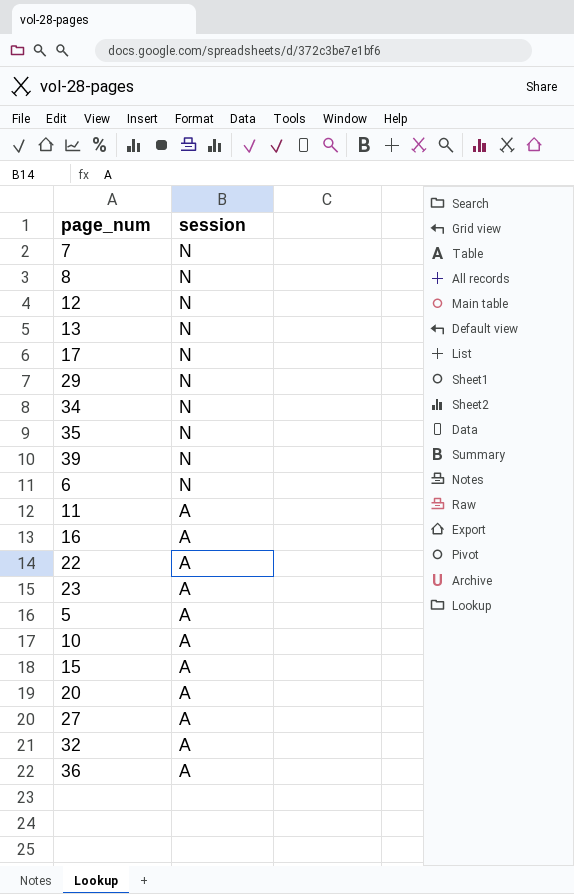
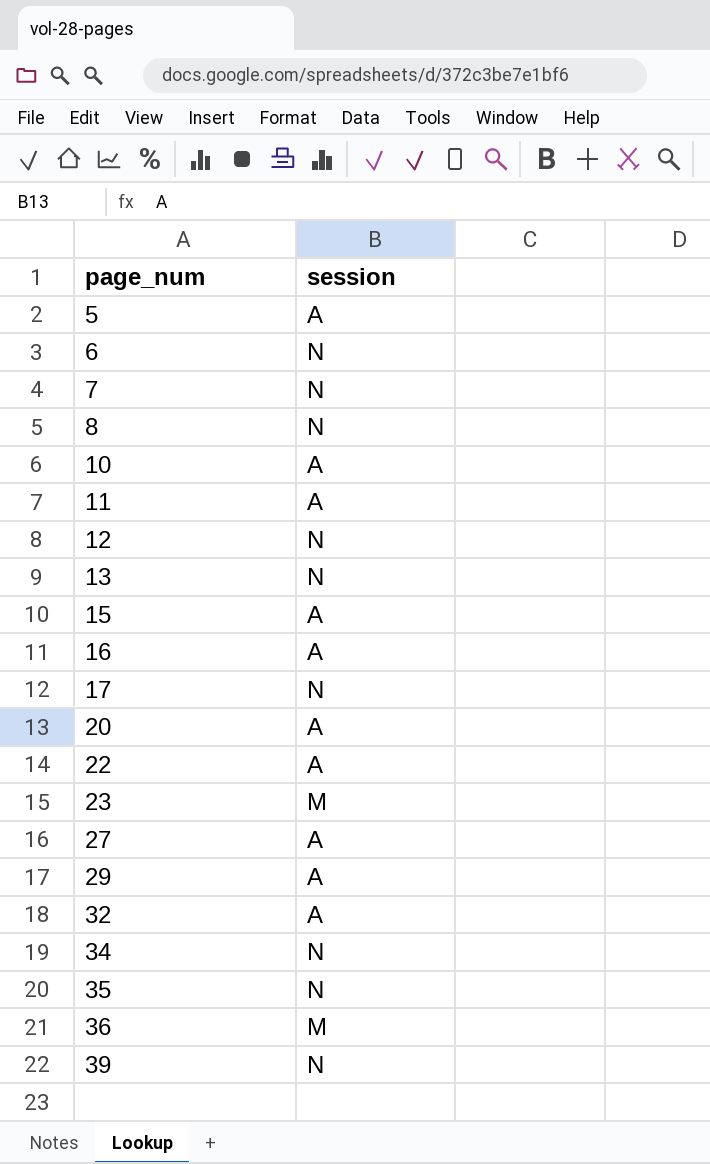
row order: session descending -> page_num ascending
23 | session: A -> M
29 | session: N -> A
36 | session: A -> M

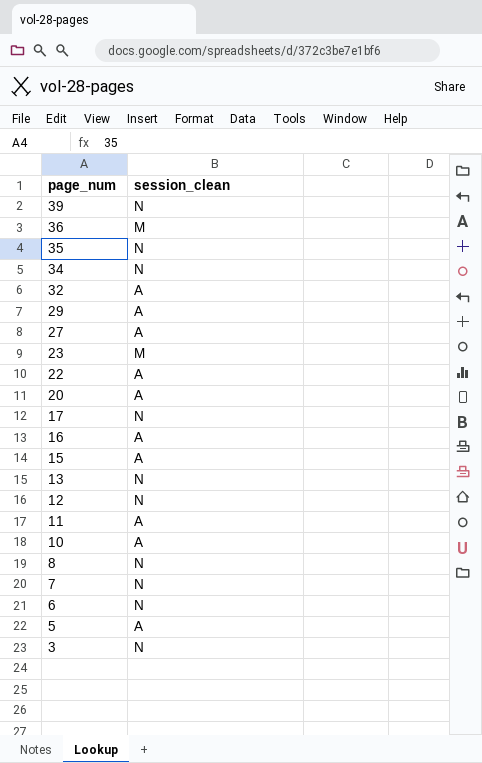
row order: page_num ascending -> page_num descending
column name: session -> session_clean
row 3: none -> N

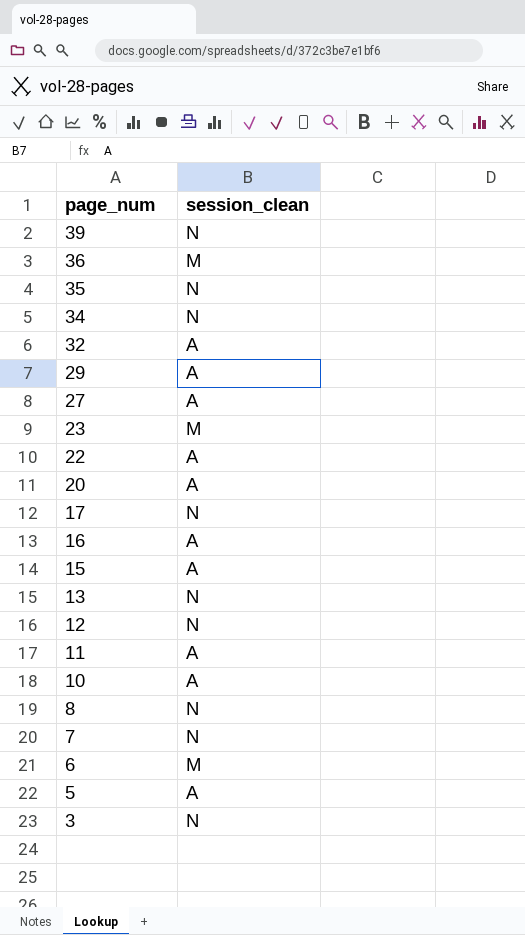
6 | session_clean: N -> M

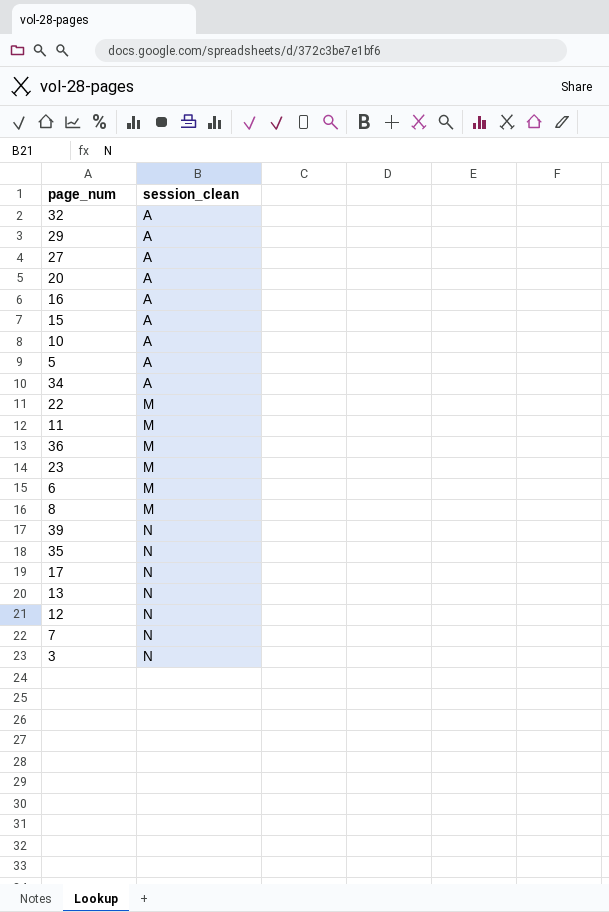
row order: page_num descending -> session_clean ascending
34 | session_clean: N -> A
22 | session_clean: A -> M
11 | session_clean: A -> M
8 | session_clean: N -> M

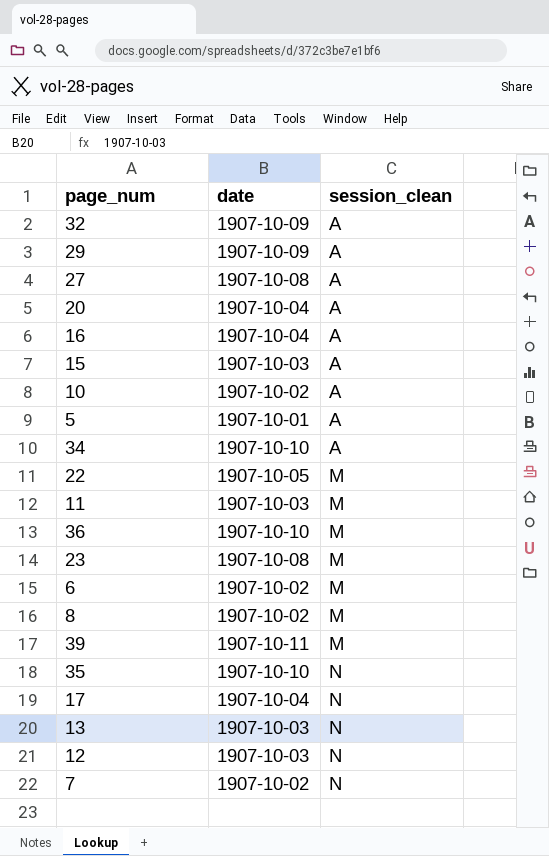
column date | position: none -> 2
row 3: N -> none
39 | session_clean: N -> M

